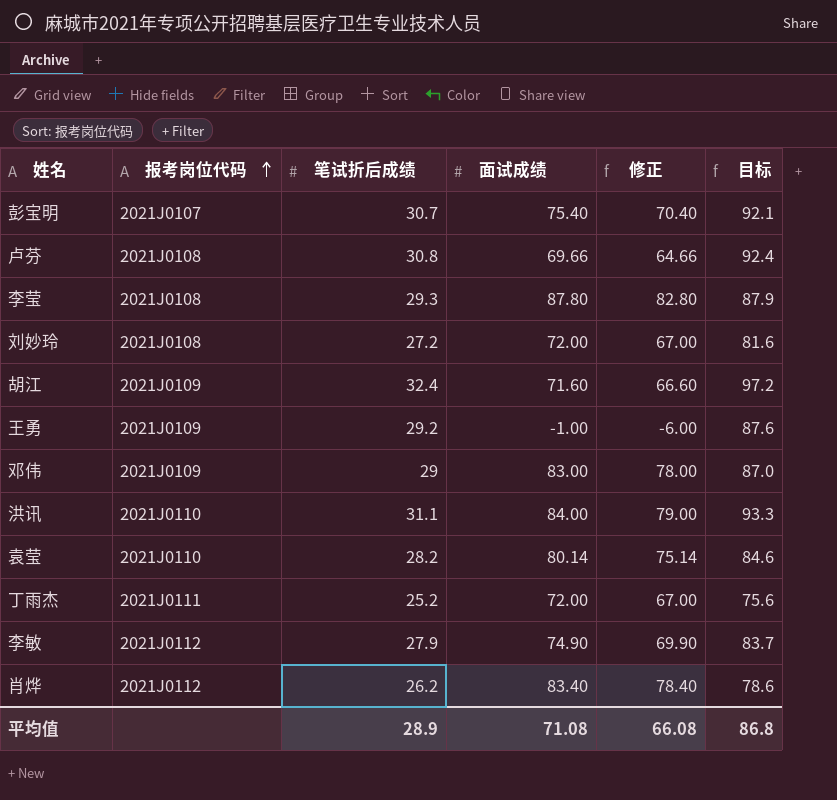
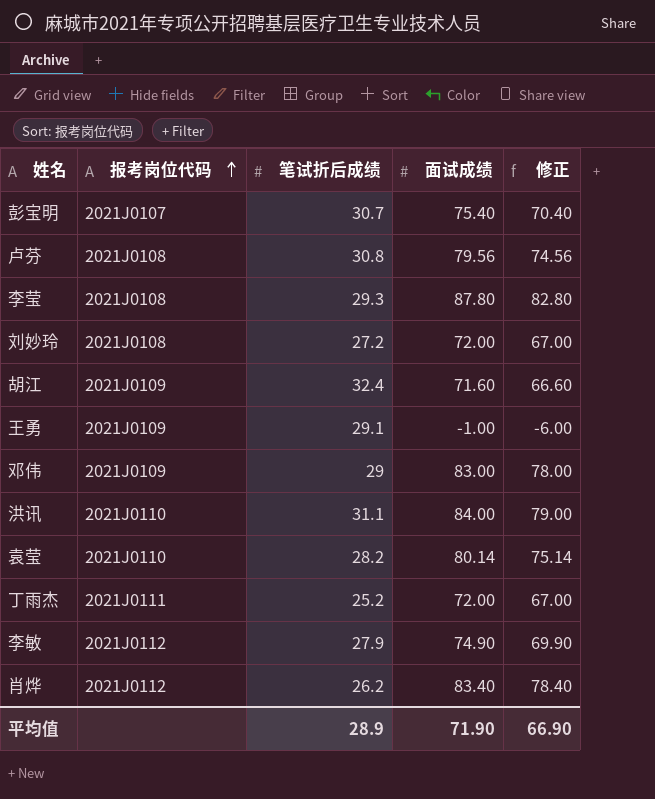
column 目标 | formula: [笔试折后成绩] * 3 -> none
卢芬 | 面试成绩: 69.66 -> 79.56
卢芬 | 修正: 64.66 -> 74.56
王勇 | 笔试折后成绩: 29.2 -> 29.1
平均值 | 面试成绩: 71.08 -> 71.90
平均值 | 修正: 66.08 -> 66.90

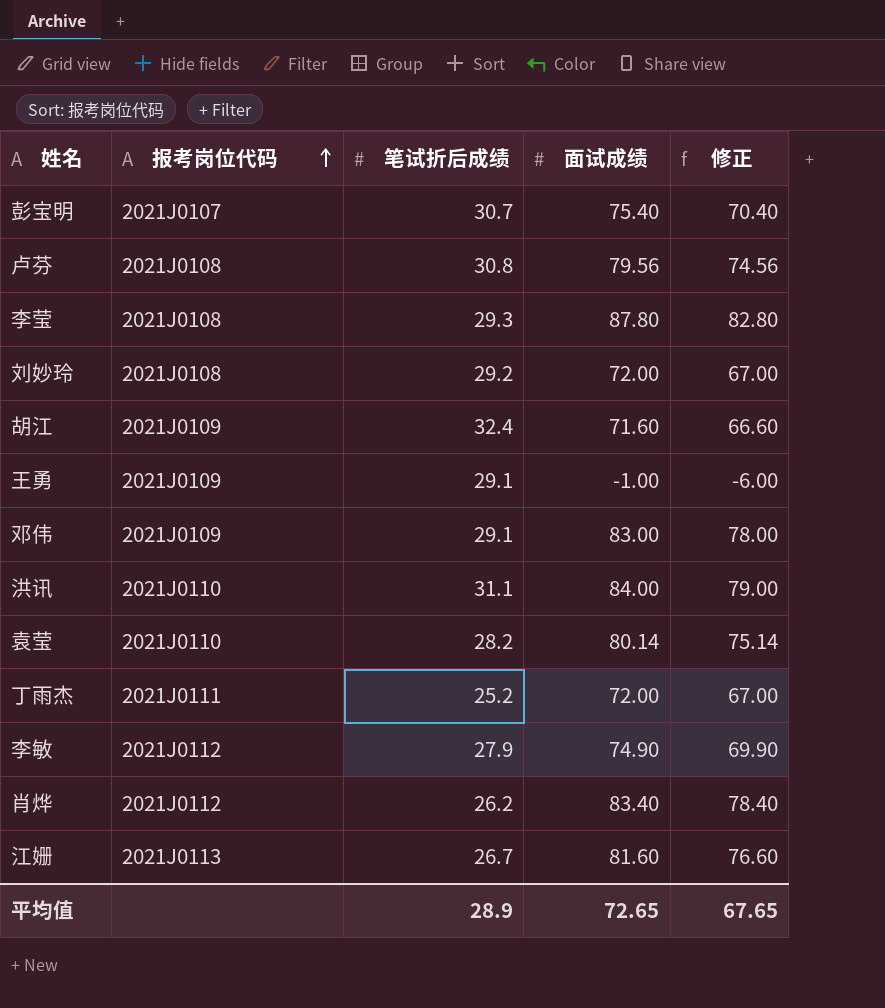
刘妙玲 | 笔试折后成绩: 27.2 -> 29.2
邓伟 | 笔试折后成绩: 29 -> 29.1
row 江姗: none -> 2021J0113 | 26.7 | 81.60 | 76.60
平均值 | 面试成绩: 71.90 -> 72.65
平均值 | 修正: 66.90 -> 67.65

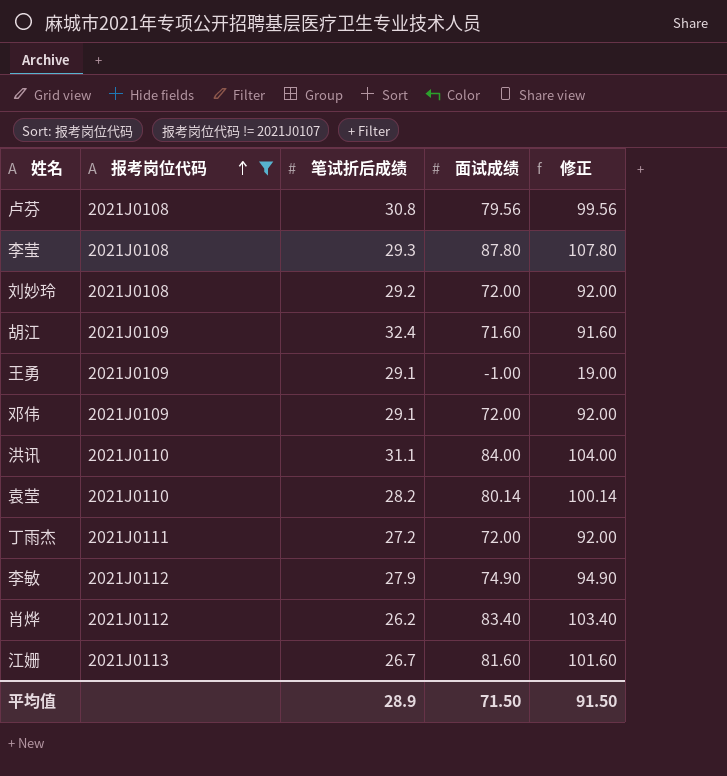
filter: none -> 报考岗位代码 != 2021J0107
column 修正 | formula: [面试成绩] - 5 -> [面试成绩] + 20
邓伟 | 面试成绩: 83.00 -> 72.00
丁雨杰 | 笔试折后成绩: 25.2 -> 27.2
平均值 | 面试成绩: 72.65 -> 71.50
平均值 | 修正: 67.65 -> 91.50

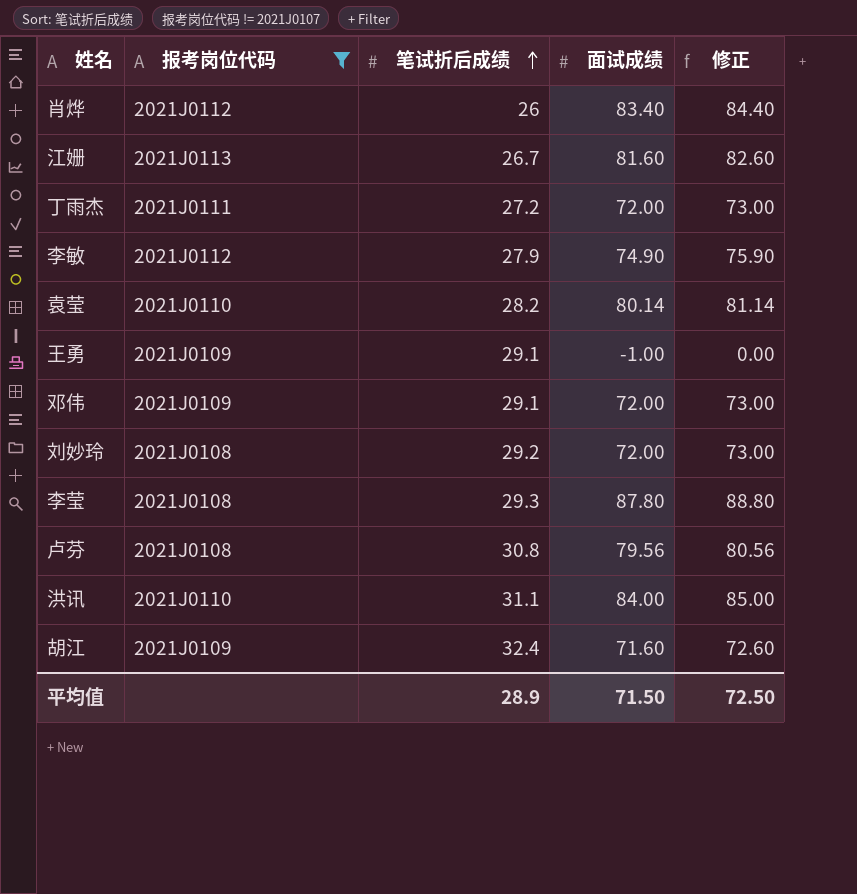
row order: 报考岗位代码 ascending -> 笔试折后成绩 ascending
column 修正 | formula: [面试成绩] + 20 -> [面试成绩] + 1
肖烨 | 笔试折后成绩: 26.2 -> 26
平均值 | 修正: 91.50 -> 72.50

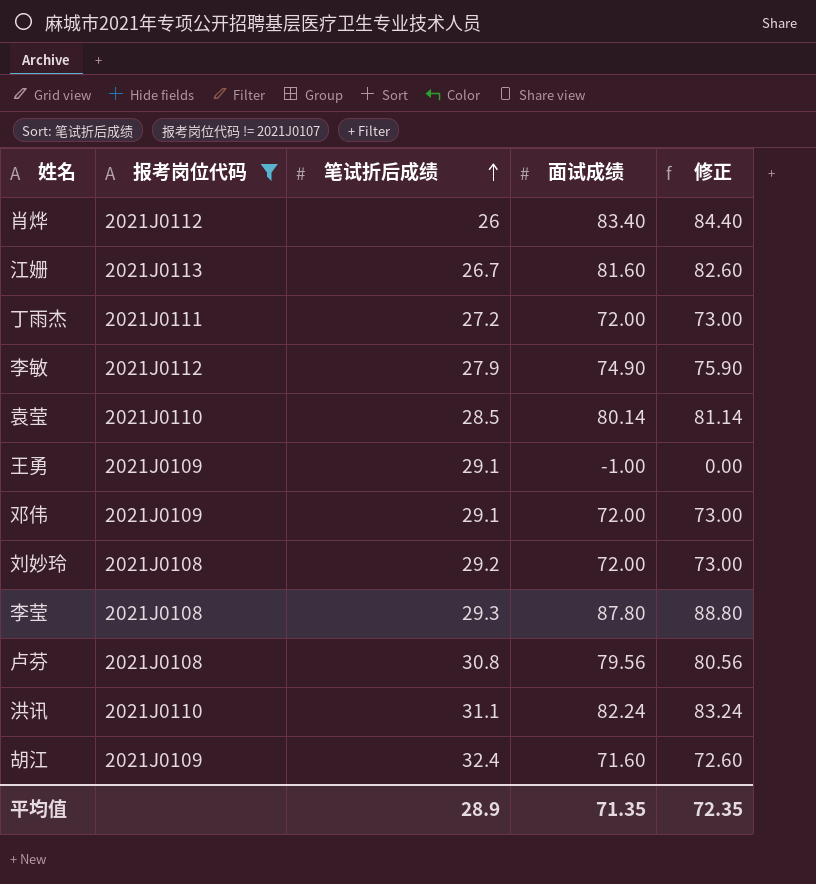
袁莹 | 笔试折后成绩: 28.2 -> 28.5
洪讯 | 面试成绩: 84.00 -> 82.24
洪讯 | 修正: 85.00 -> 83.24
平均值 | 面试成绩: 71.50 -> 71.35
平均值 | 修正: 72.50 -> 72.35

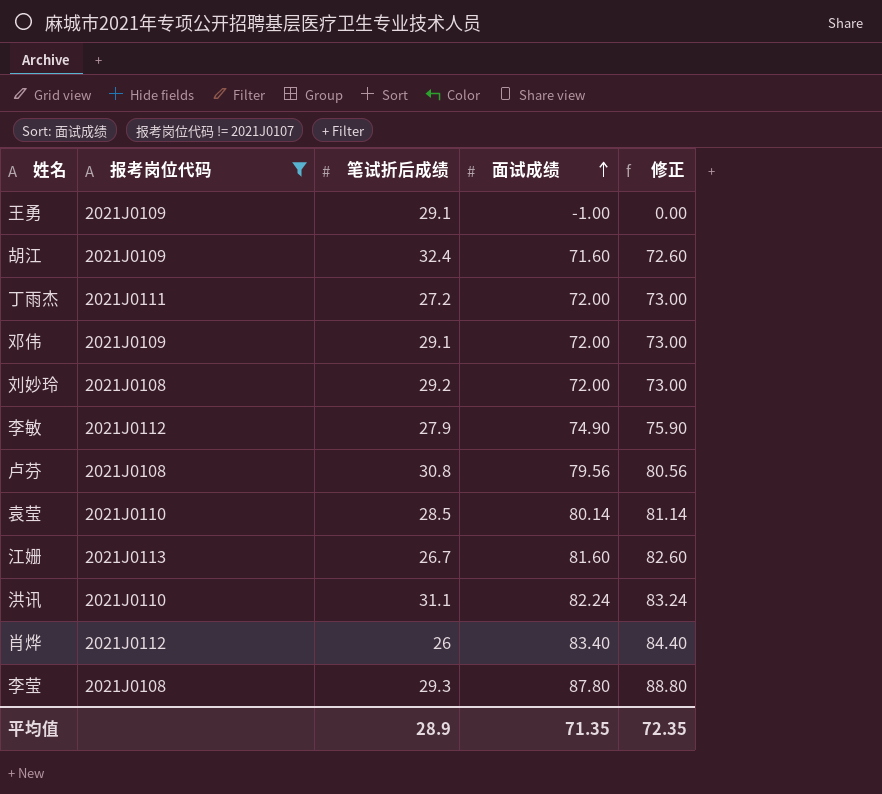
row order: 笔试折后成绩 ascending -> 面试成绩 ascending

